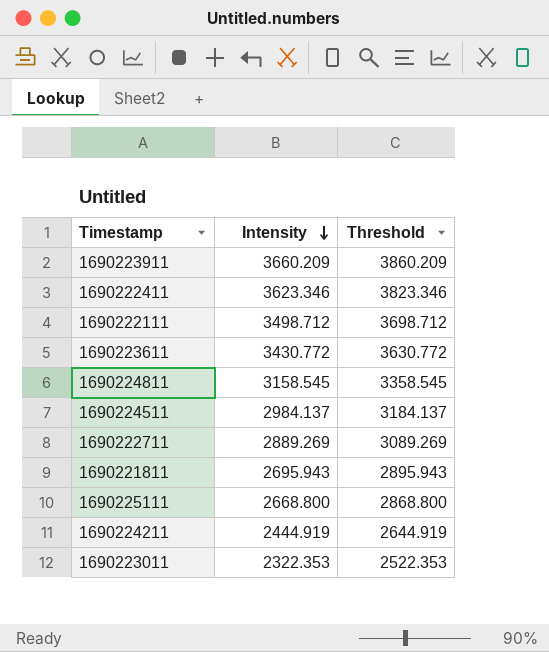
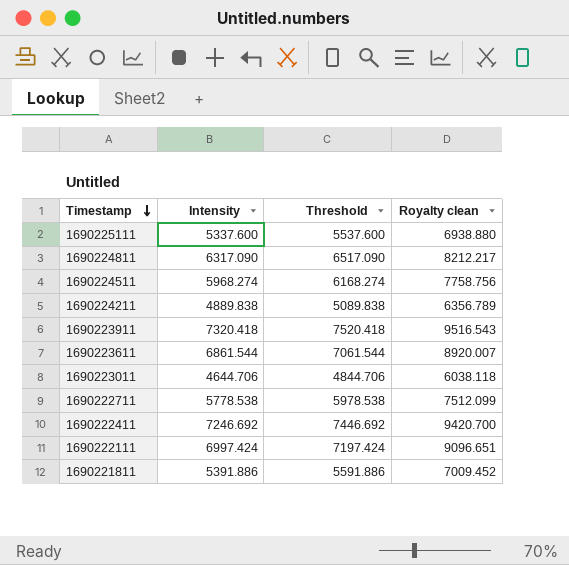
row order: Intensity descending -> Timestamp descending
column Royalty clean | formula: none -> [Intensity] * 1.3
1690225111 | Intensity: 2668.800 -> 5337.600
1690225111 | Threshold: 2868.800 -> 5537.600
1690224811 | Intensity: 3158.545 -> 6317.090
1690224811 | Threshold: 3358.545 -> 6517.090
1690224511 | Intensity: 2984.137 -> 5968.274
1690224511 | Threshold: 3184.137 -> 6168.274
1690224211 | Intensity: 2444.919 -> 4889.838
1690224211 | Threshold: 2644.919 -> 5089.838
1690223911 | Intensity: 3660.209 -> 7320.418
1690223911 | Threshold: 3860.209 -> 7520.418
1690223611 | Intensity: 3430.772 -> 6861.544
1690223611 | Threshold: 3630.772 -> 7061.544
1690223011 | Intensity: 2322.353 -> 4644.706
1690223011 | Threshold: 2522.353 -> 4844.706
1690222711 | Intensity: 2889.269 -> 5778.538
1690222711 | Threshold: 3089.269 -> 5978.538
1690222411 | Intensity: 3623.346 -> 7246.692
1690222411 | Threshold: 3823.346 -> 7446.692
1690222111 | Intensity: 3498.712 -> 6997.424
1690222111 | Threshold: 3698.712 -> 7197.424
1690221811 | Intensity: 2695.943 -> 5391.886
1690221811 | Threshold: 2895.943 -> 5591.886

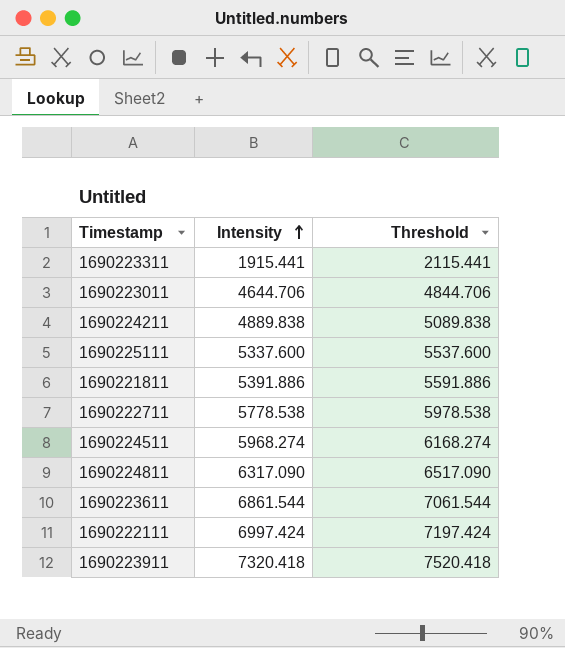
row order: Timestamp descending -> Intensity ascending
column Royalty clean | formula: [Intensity] * 1.3 -> none
row 1690222411: 7246.692 | 7446.692 | 9420.700 -> none
row 1690223311: none -> 1915.441 | 2115.441

